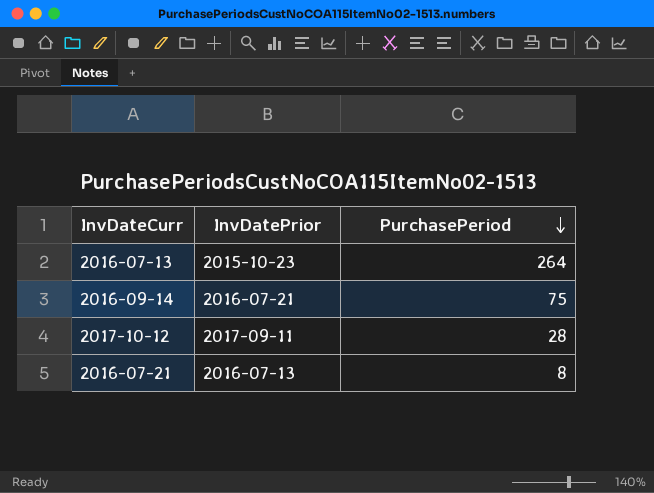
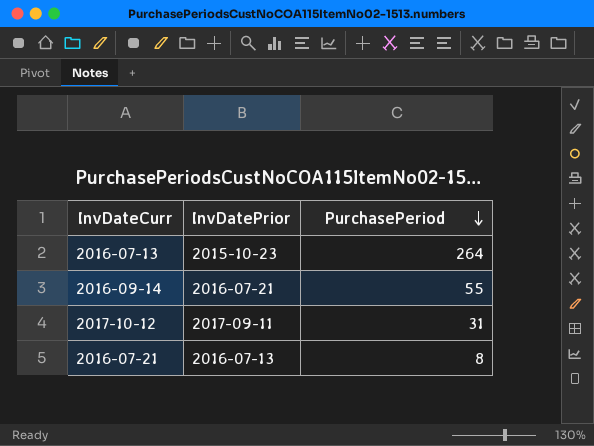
2016-09-14 | PurchasePeriod: 75 -> 55
2017-10-12 | PurchasePeriod: 28 -> 31

